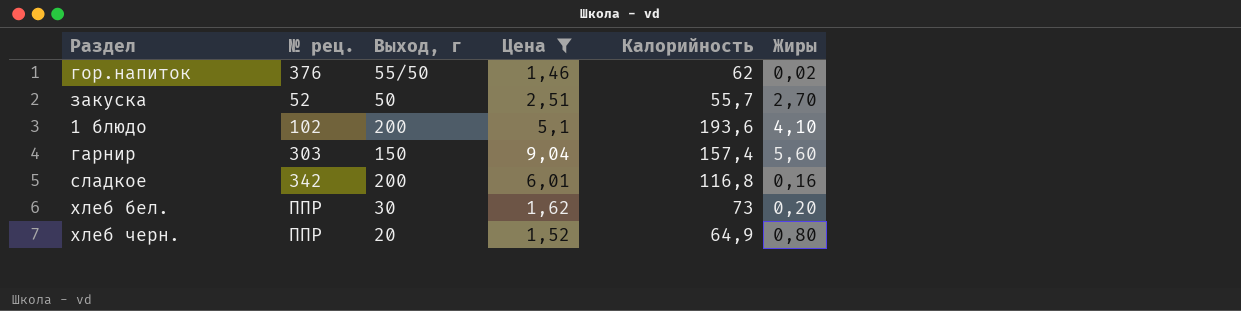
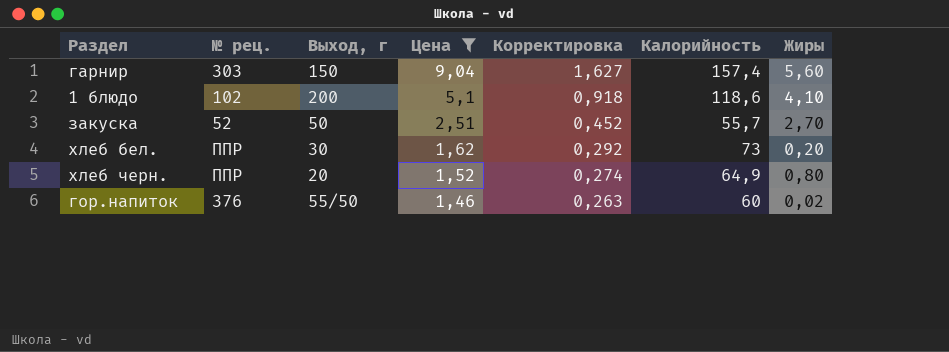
row order: none -> Цена descending
column Корректировка | formula: none -> [Цена] * 0,18
row сладкое: 342 | 200 | 6,01 | 116,8 | 0,16 -> none
1 блюдо | Калорийность: 193,6 -> 118,6
гор.напиток | Калорийность: 62 -> 60

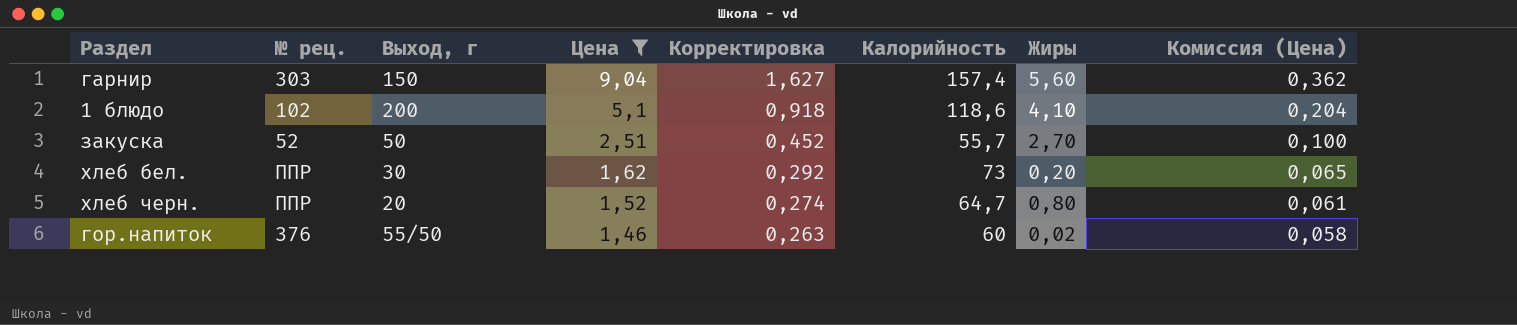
column Комиссия (Цена) | formula: none -> [Цена] * 0,04
хлеб черн. | Калорийность: 64,9 -> 64,7

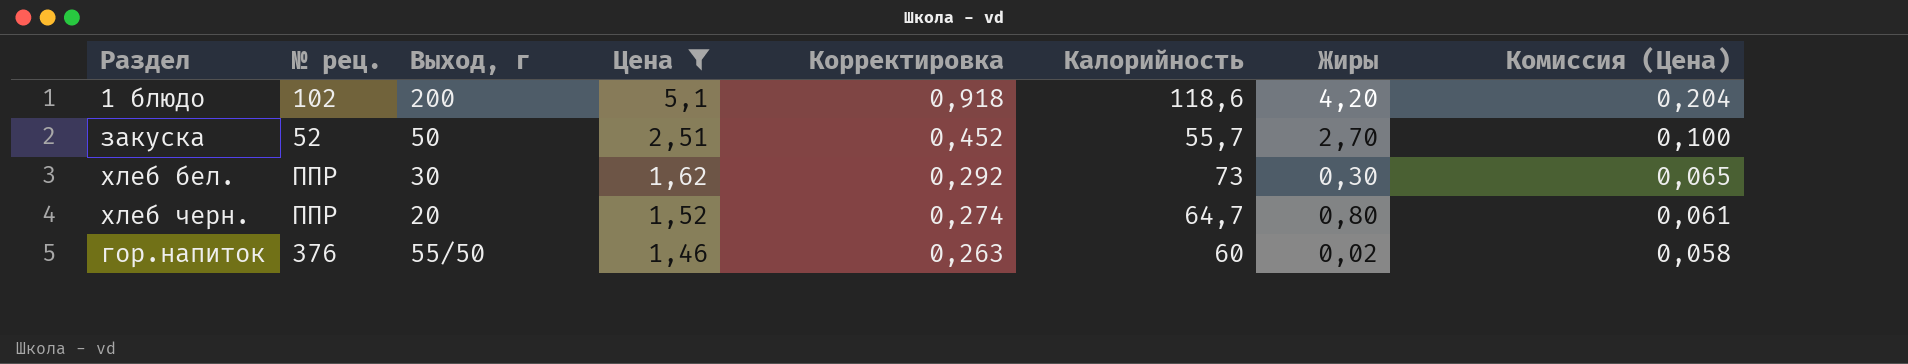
row гарнир: 303 | 150 | 9,04 | 1,627 | 157,4 | 5,60 | 0,362 -> none
1 блюдо | Жиры: 4,10 -> 4,20
хлеб бел. | Жиры: 0,20 -> 0,30

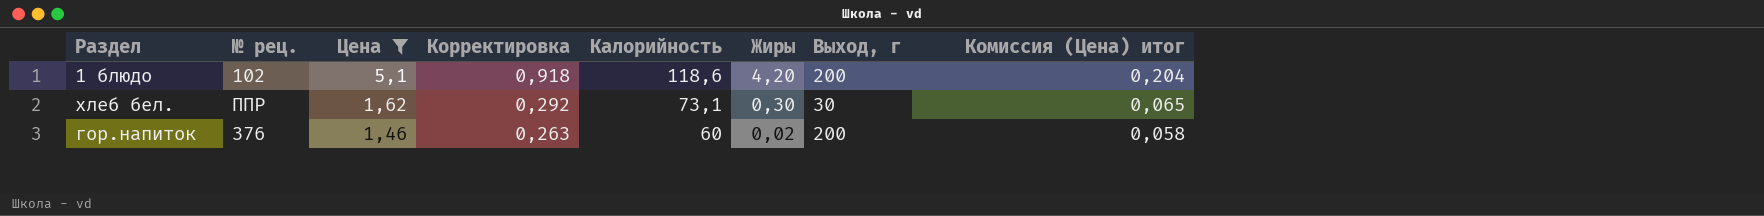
column Выход, г | position: 3 -> 7
column name: Комиссия (Цена) -> Комиссия (Цена) итог
row закуска: 52 | 50 | 2,51 | 0,452 | 55,7 | 2,70 | 0,100 -> none
row хлеб черн.: ППР | 20 | 1,52 | 0,274 | 64,7 | 0,80 | 0,061 -> none
хлеб бел. | Калорийность: 73 -> 73,1
гор.напиток | Выход, г: 55/50 -> 200

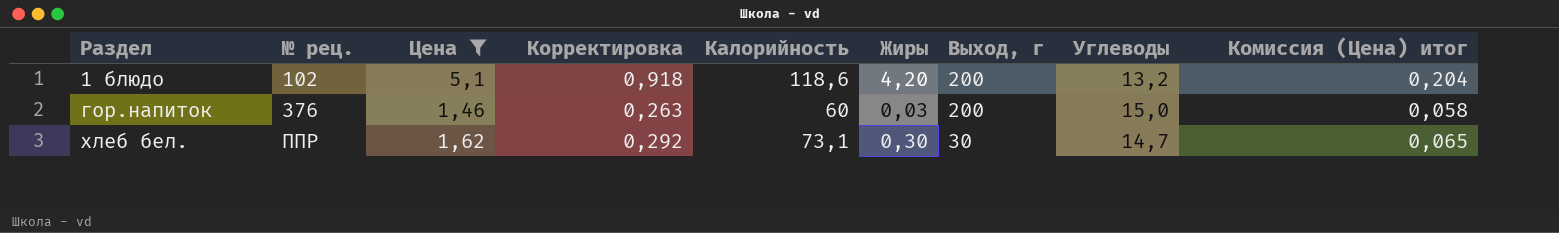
row order: Цена descending -> Раздел ascending
column Углеводы | position: none -> 8
гор.напиток | Жиры: 0,02 -> 0,03

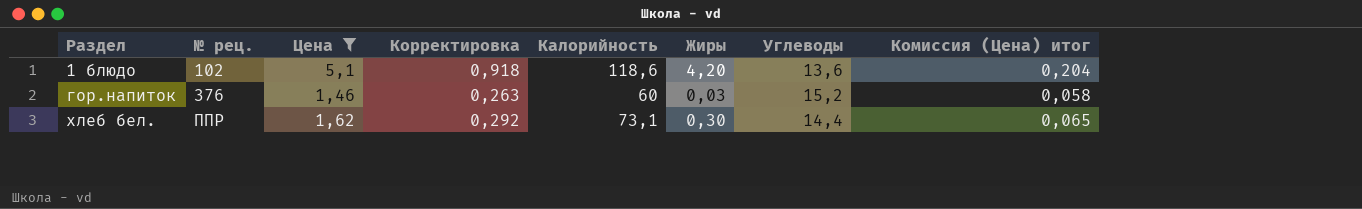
column Выход, г | position: 7 -> none
1 блюдо | Углеводы: 13,2 -> 13,6
гор.напиток | Углеводы: 15,0 -> 15,2
хлеб бел. | Углеводы: 14,7 -> 14,4

